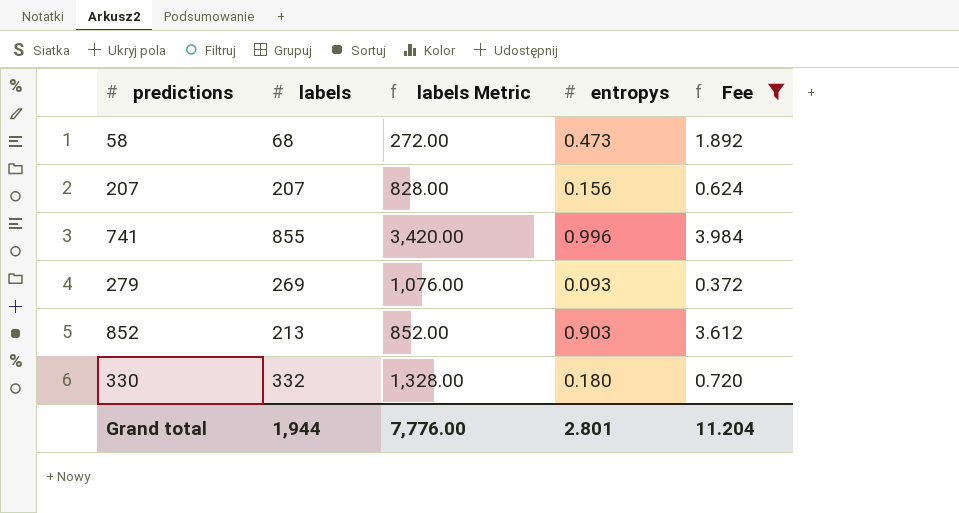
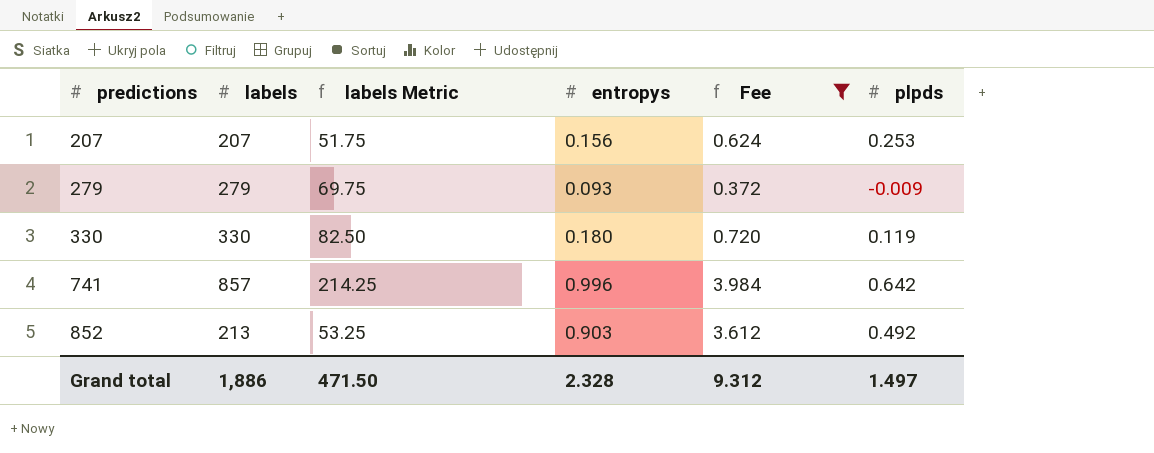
row order: none -> predictions ascending
column labels Metric | formula: [labels] * 4 -> [labels] * 0.25
column plpds | position: none -> 6
row 58: 68 | 272.00 | 0.473 | 1.892 -> none
279 | labels: 269 -> 279
330 | labels: 332 -> 330
741 | labels: 855 -> 857
Grand total | labels: 1,944 -> 1,886
Grand total | labels Metric: 7,776.00 -> 471.50
Grand total | entropys: 2.801 -> 2.328
Grand total | Fee: 11.204 -> 9.312

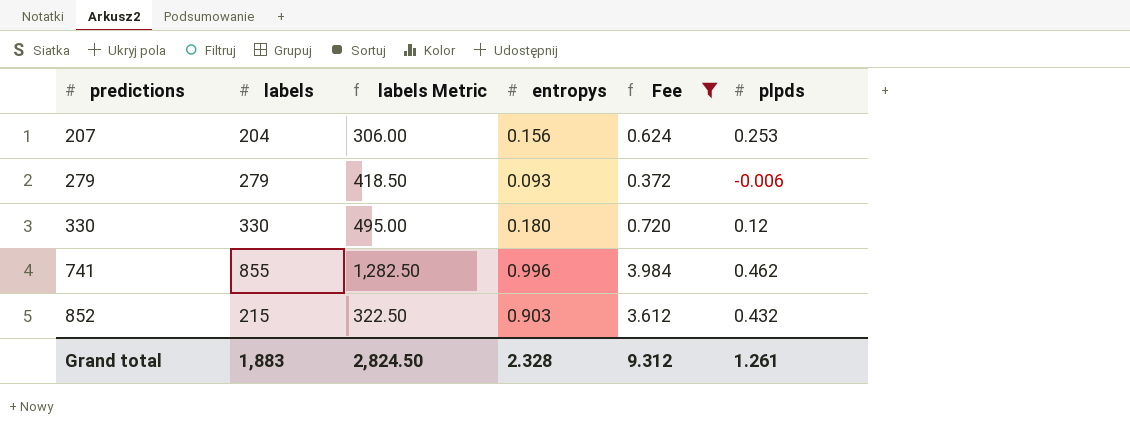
column labels Metric | formula: [labels] * 0.25 -> [labels] * 1.5
207 | labels: 207 -> 204
279 | plpds: -0.009 -> -0.006
330 | plpds: 0.119 -> 0.12
741 | labels: 857 -> 855
741 | plpds: 0.642 -> 0.462
852 | labels: 213 -> 215
852 | plpds: 0.492 -> 0.432
Grand total | labels: 1,886 -> 1,883
Grand total | labels Metric: 471.50 -> 2,824.50
Grand total | plpds: 1.497 -> 1.261

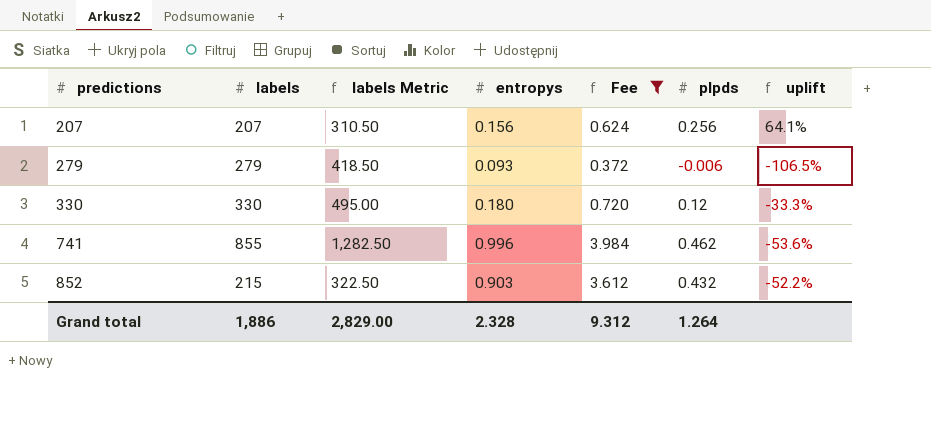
column uplift | formula: none -> ([plpds] - [entropys]) / [entropys]
207 | labels: 204 -> 207
207 | labels Metric: 306.00 -> 310.50
207 | plpds: 0.253 -> 0.256
Grand total | labels: 1,883 -> 1,886
Grand total | labels Metric: 2,824.50 -> 2,829.00
Grand total | plpds: 1.261 -> 1.264

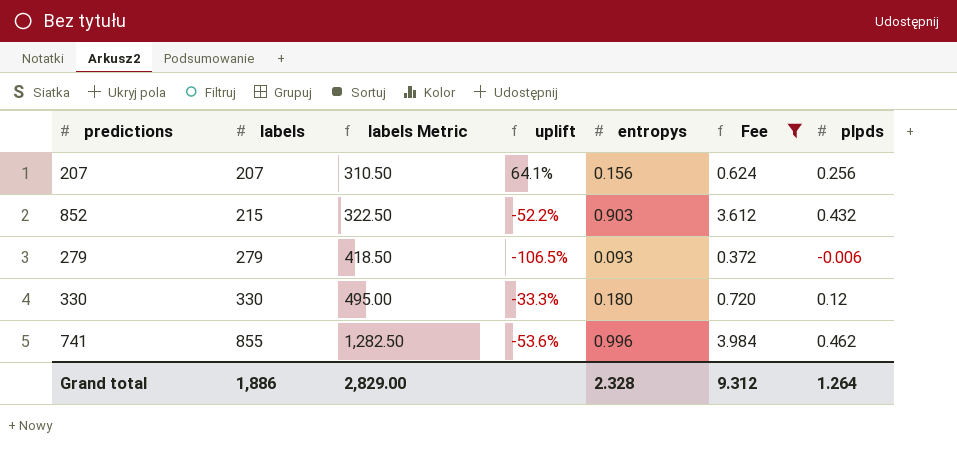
row order: predictions ascending -> labels ascending
column uplift | position: 7 -> 4

